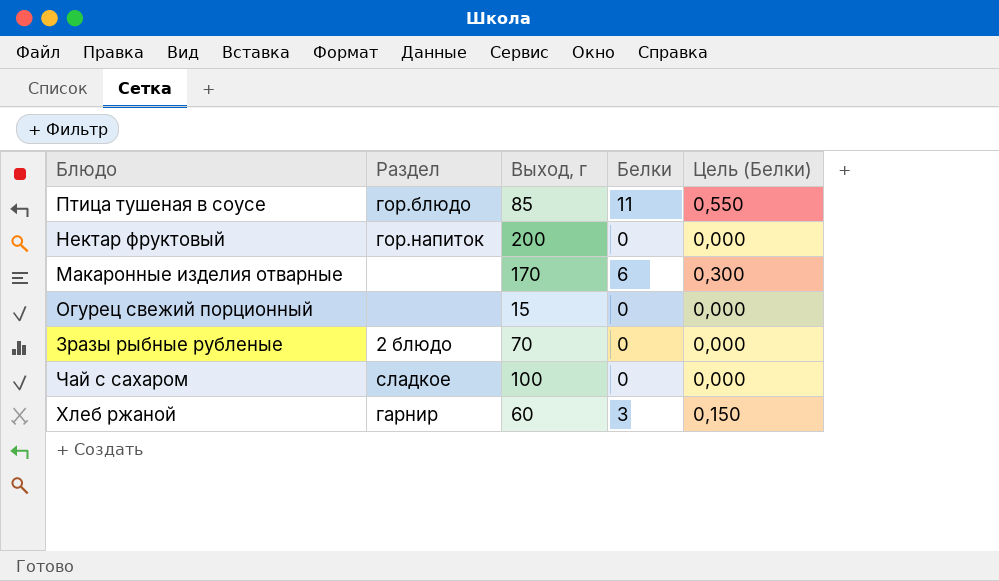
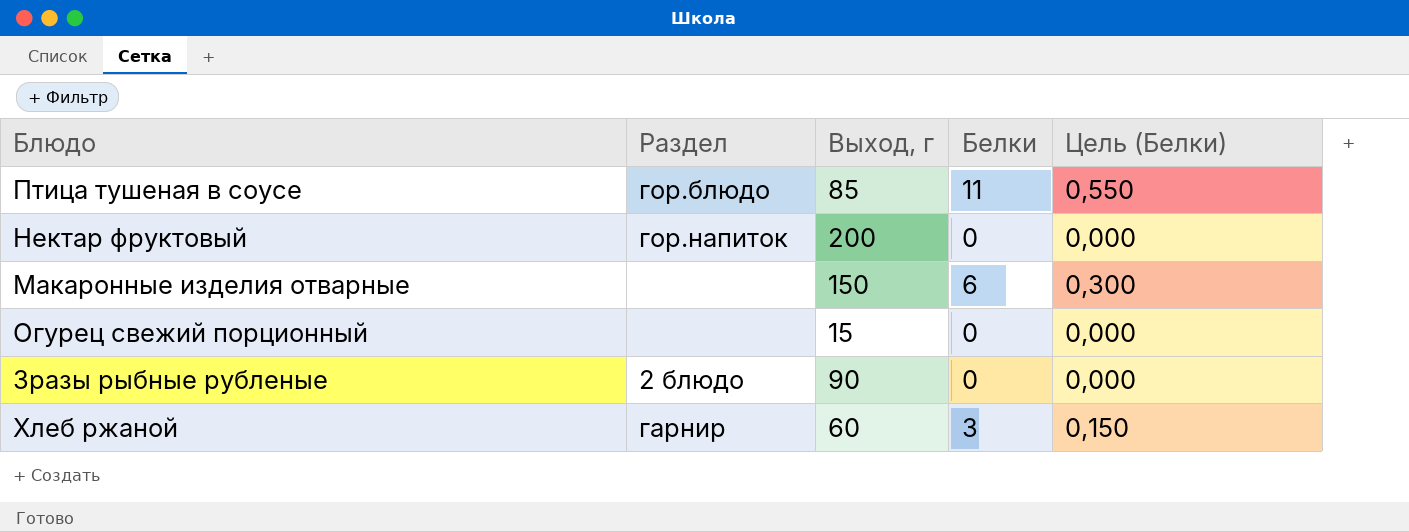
row Чай с сахаром: сладкое | 100 | 0 | 0,000 -> none
Макаронные изделия отварные | Выход, г: 170 -> 150
Зразы рыбные рубленые | Выход, г: 70 -> 90

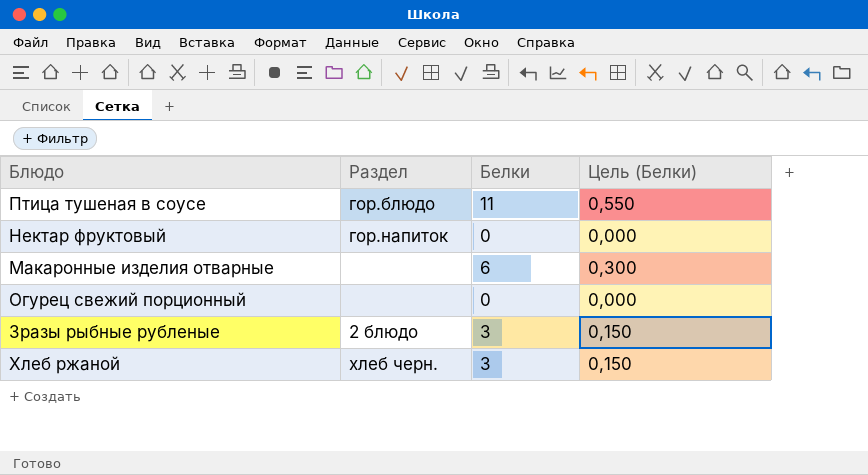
column Выход, г | position: 3 -> none
Зразы рыбные рубленые | Белки: 0 -> 3
Зразы рыбные рубленые | Цель (Белки): 0,000 -> 0,150
Хлеб ржаной | Раздел: гарнир -> хлеб черн.

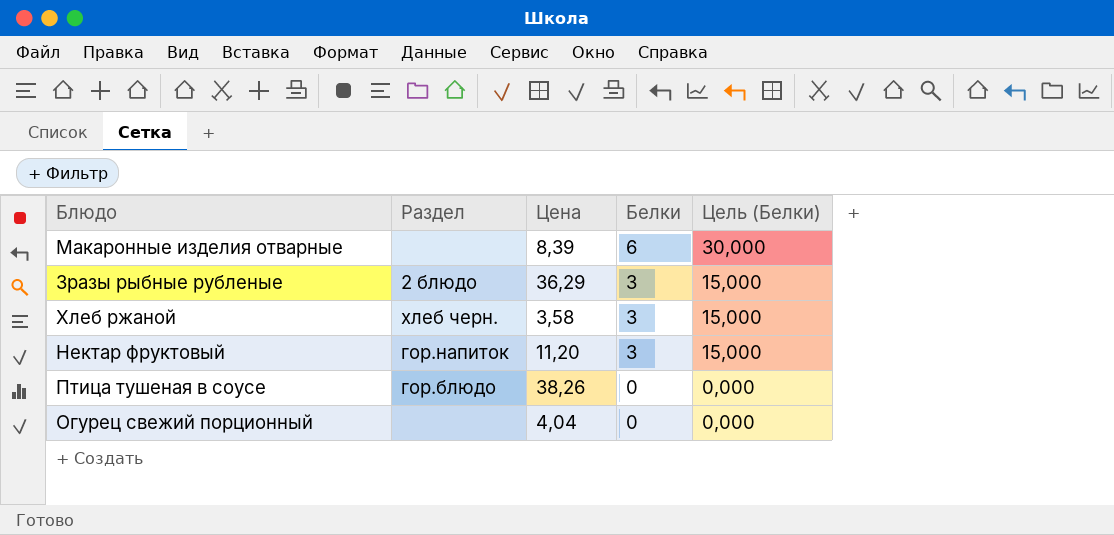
row order: none -> Белки descending
column Цена | position: none -> 3
column Цель (Белки) | formula: [Белки] * 0,05 -> [Белки] * 5
Нектар фруктовый | Белки: 0 -> 3
Птица тушеная в соусе | Белки: 11 -> 0

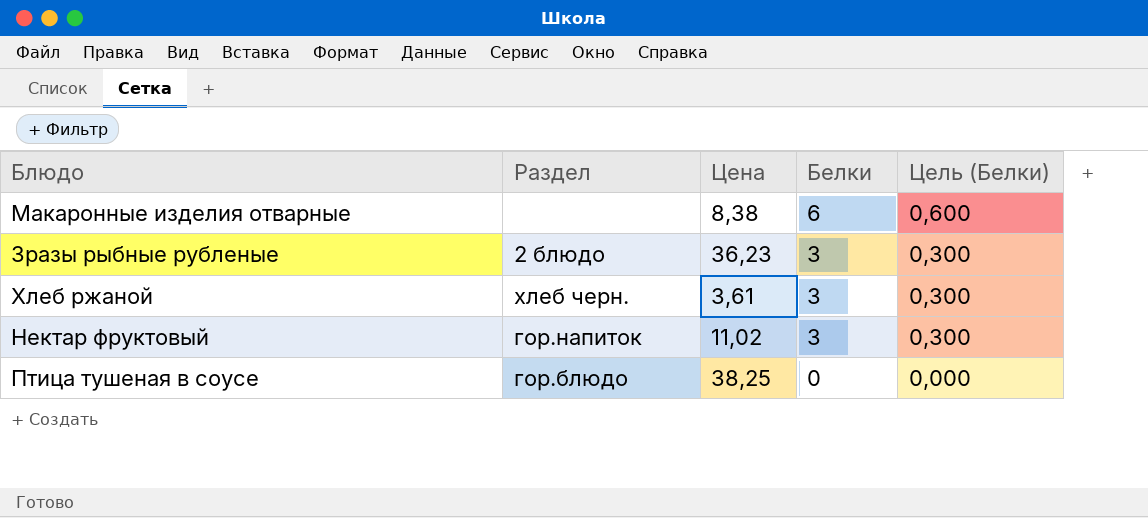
column Цель (Белки) | formula: [Белки] * 5 -> [Белки] * 0,1
row Огурец свежий порционный: none | 4,04 | 0 | 0,000 -> none
Макаронные изделия отварные | Цена: 8,39 -> 8,38
Зразы рыбные рубленые | Цена: 36,29 -> 36,23
Хлеб ржаной | Цена: 3,58 -> 3,61
Нектар фруктовый | Цена: 11,20 -> 11,02
Птица тушеная в соусе | Цена: 38,26 -> 38,25

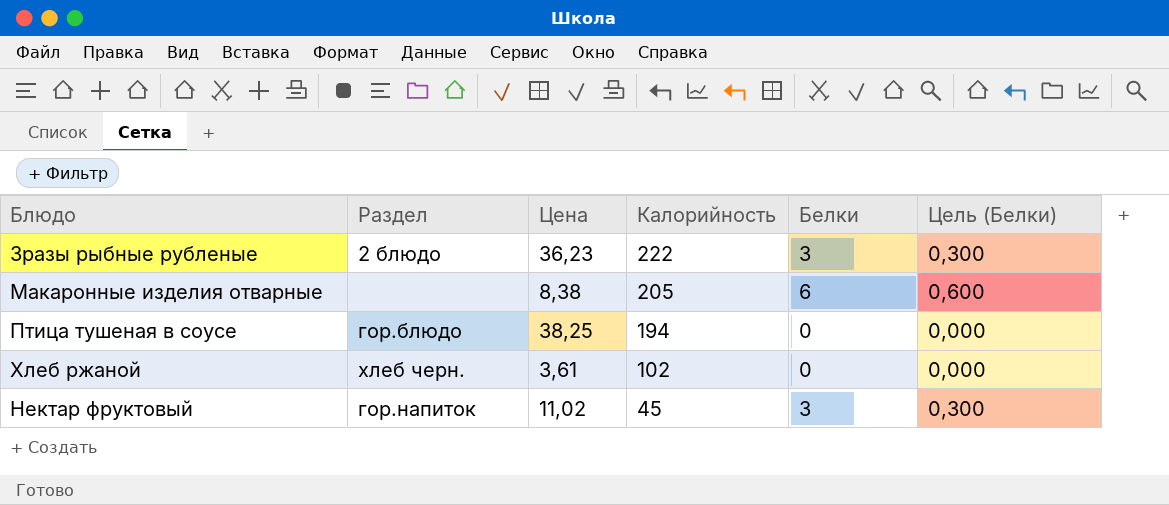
row order: Белки descending -> Калорийность descending
column Калорийность | position: none -> 4
Хлеб ржаной | Белки: 3 -> 0
Хлеб ржаной | Цель (Белки): 0,300 -> 0,000

